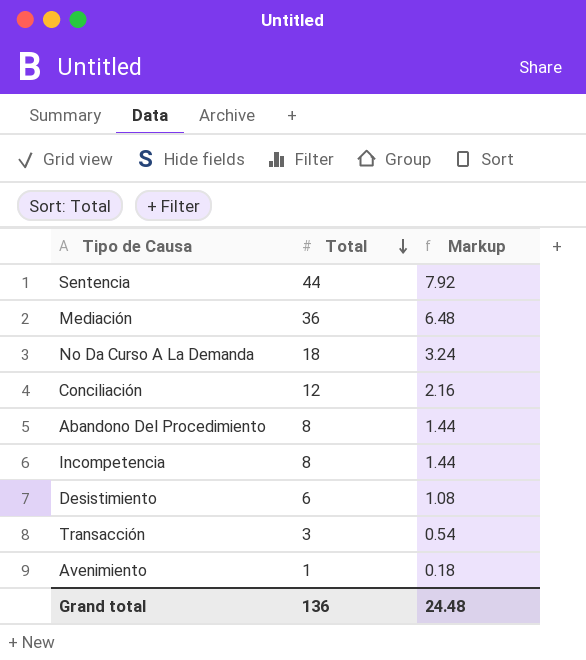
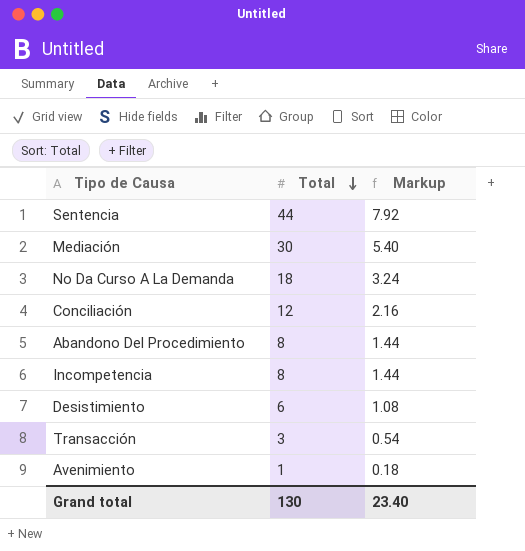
Mediación | Total: 36 -> 30
Mediación | Markup: 6.48 -> 5.40
Grand total | Total: 136 -> 130
Grand total | Markup: 24.48 -> 23.40

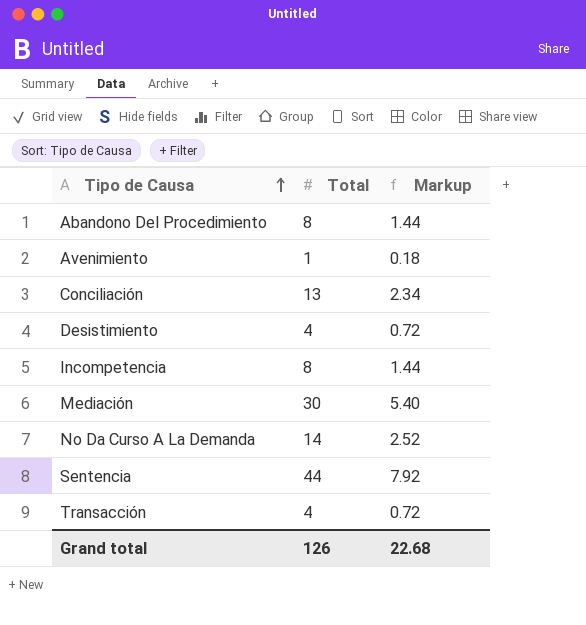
row order: Total descending -> Tipo de Causa ascending
Conciliación | Total: 12 -> 13
Conciliación | Markup: 2.16 -> 2.34
Desistimiento | Total: 6 -> 4
Desistimiento | Markup: 1.08 -> 0.72
No Da Curso A La Demanda | Total: 18 -> 14
No Da Curso A La Demanda | Markup: 3.24 -> 2.52
Transacción | Total: 3 -> 4
Transacción | Markup: 0.54 -> 0.72
Grand total | Total: 130 -> 126
Grand total | Markup: 23.40 -> 22.68

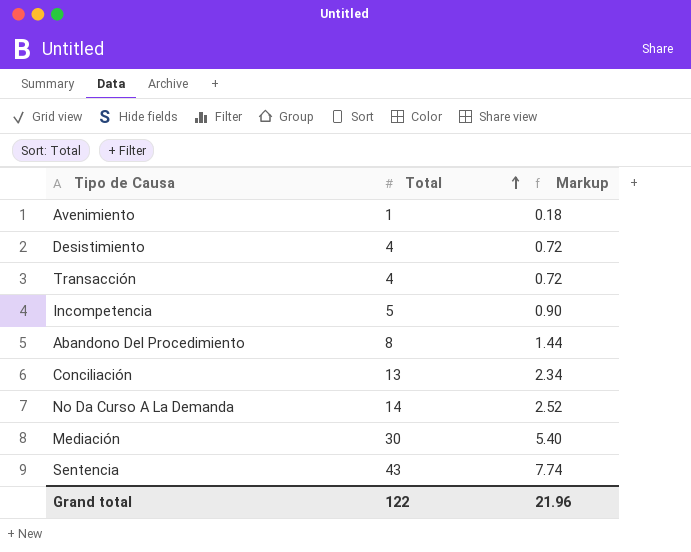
row order: Tipo de Causa ascending -> Total ascending
Incompetencia | Total: 8 -> 5
Incompetencia | Markup: 1.44 -> 0.90
Sentencia | Total: 44 -> 43
Sentencia | Markup: 7.92 -> 7.74
Grand total | Total: 126 -> 122
Grand total | Markup: 22.68 -> 21.96

